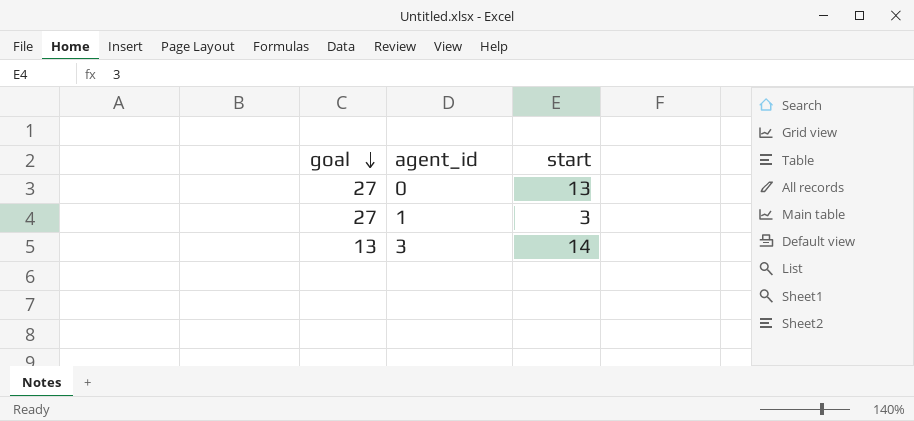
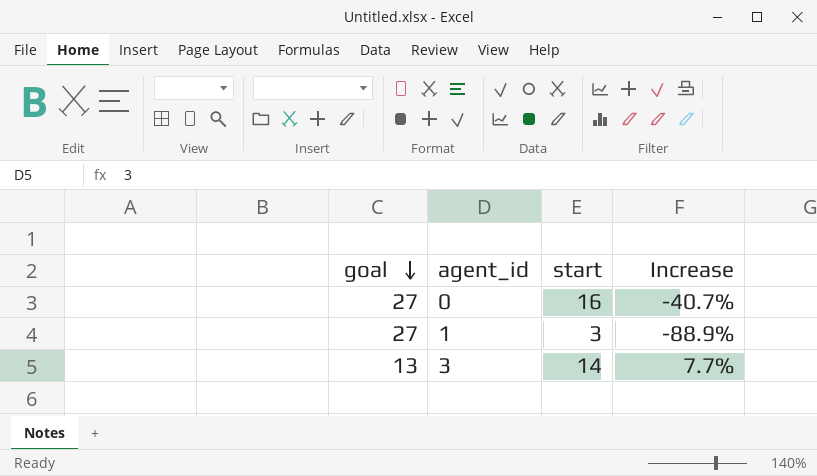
column Increase | formula: none -> ([start] - [goal]) / [goal]
0 | start: 13 -> 16

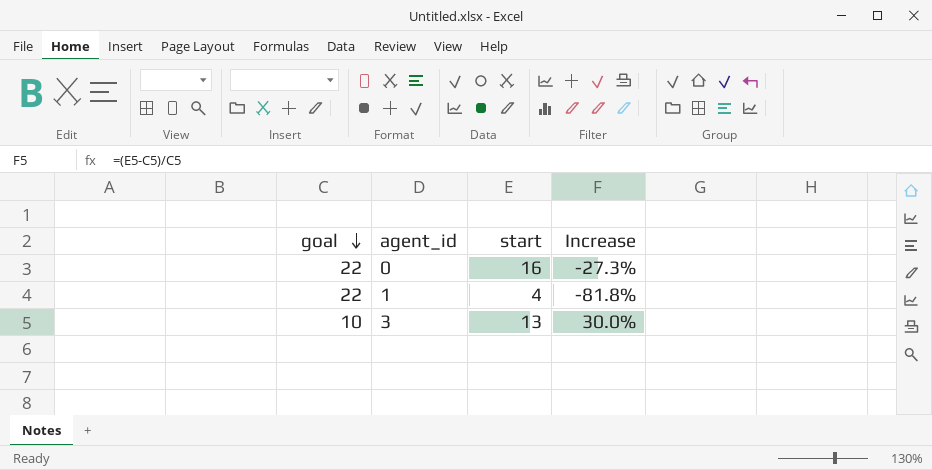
0 | goal: 27 -> 22
0 | Increase: -40.7% -> -27.3%
1 | goal: 27 -> 22
1 | start: 3 -> 4
1 | Increase: -88.9% -> -81.8%
3 | goal: 13 -> 10
3 | start: 14 -> 13
3 | Increase: 7.7% -> 30.0%

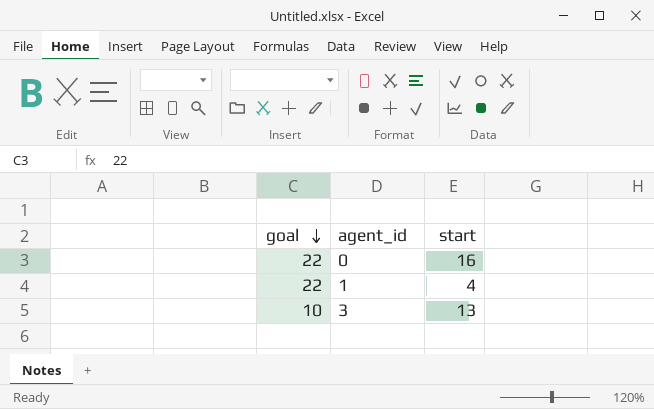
column Increase | formula: ([start] - [goal]) / [goal] -> none

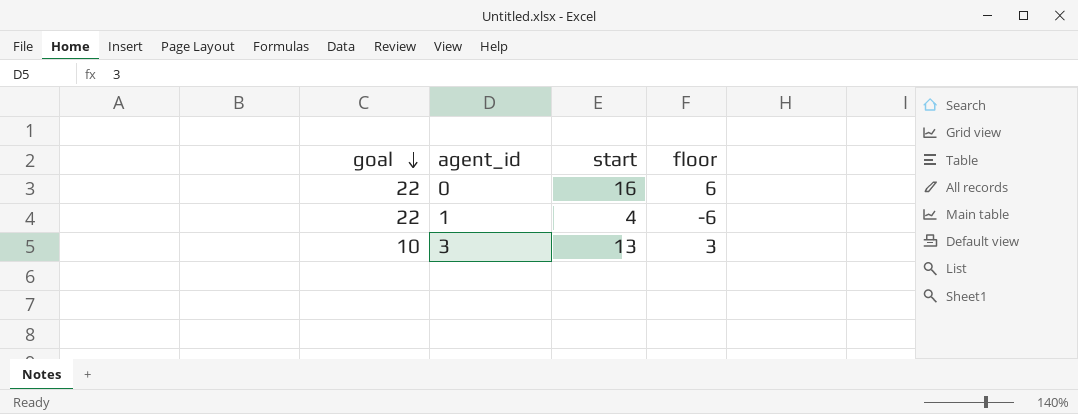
column floor | formula: none -> [start] - 10

